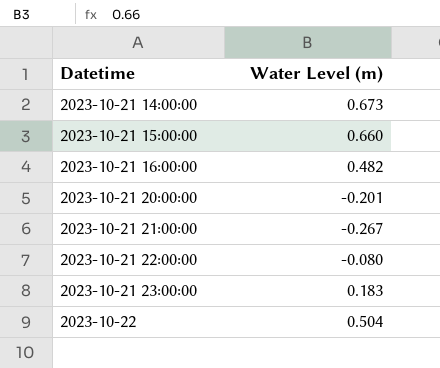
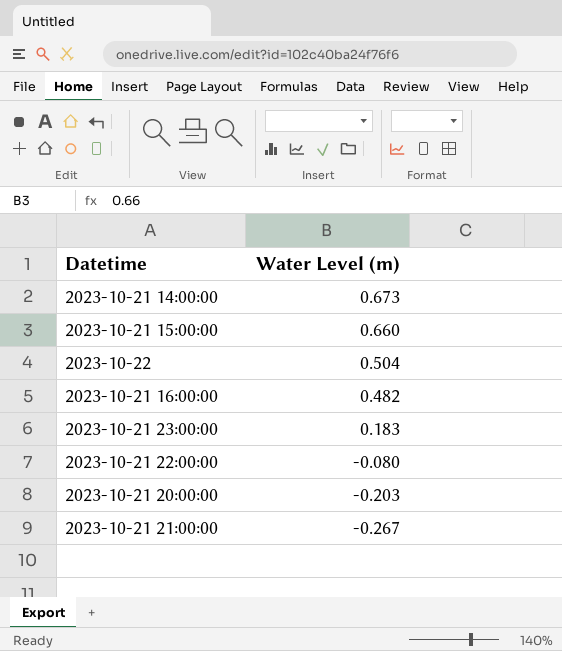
row order: Datetime ascending -> Water Level (m) descending
2023-10-21 20:00:00 | Water Level (m): -0.201 -> -0.203

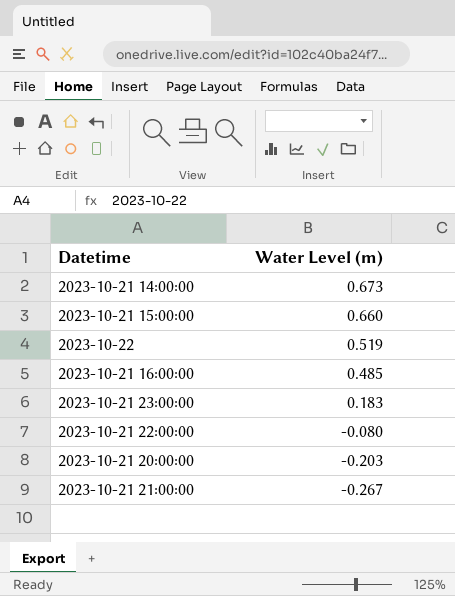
2023-10-22 | Water Level (m): 0.504 -> 0.519
2023-10-21 16:00:00 | Water Level (m): 0.482 -> 0.485

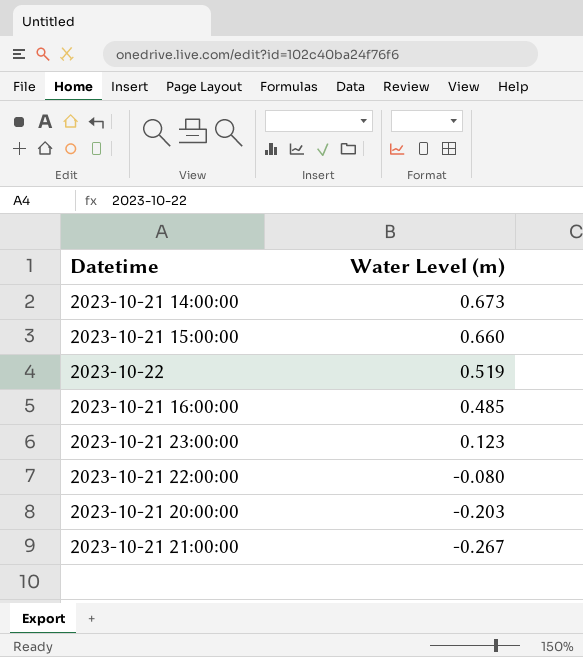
2023-10-21 23:00:00 | Water Level (m): 0.183 -> 0.123

